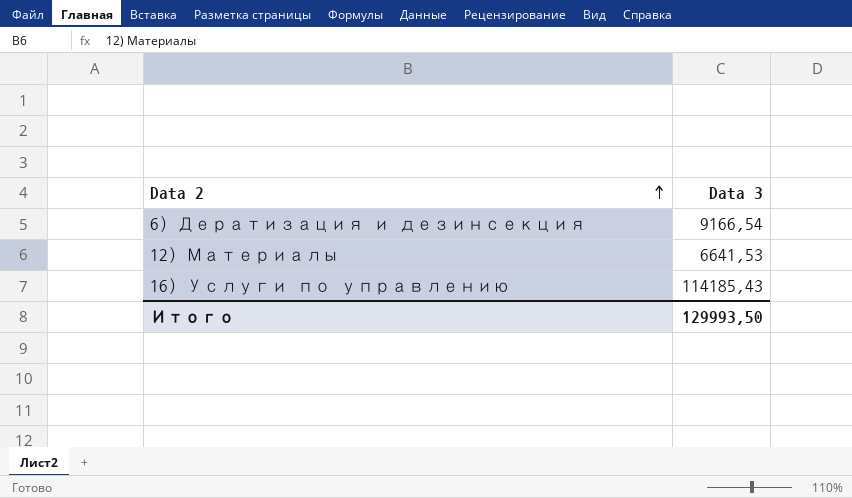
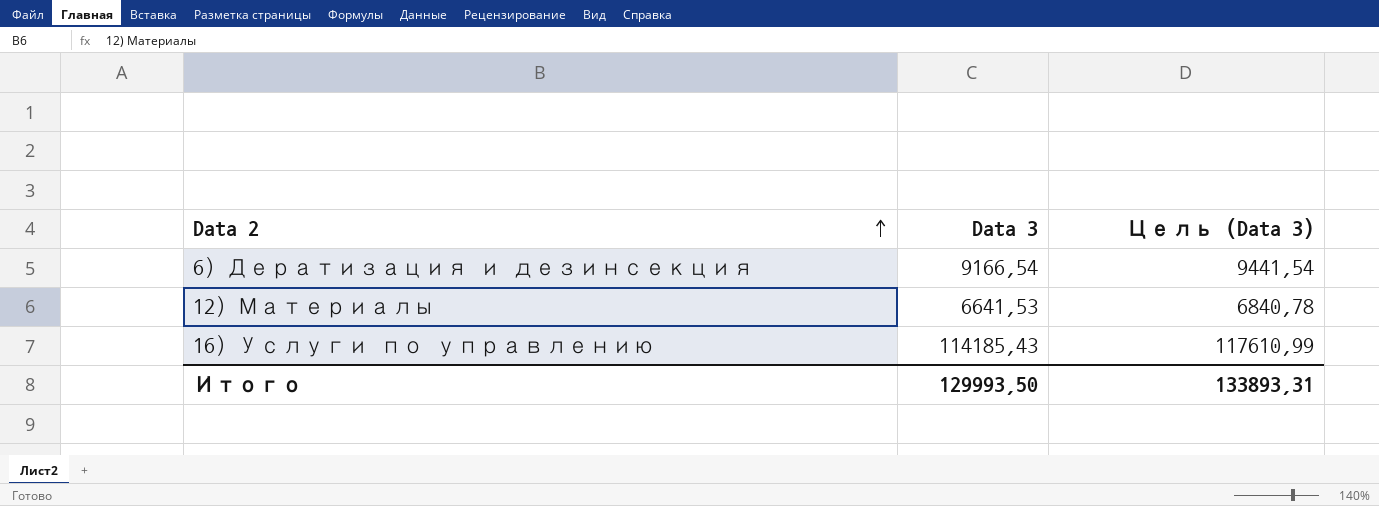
column Цель (Data 3) | formula: none -> [Data 3] * 1,03

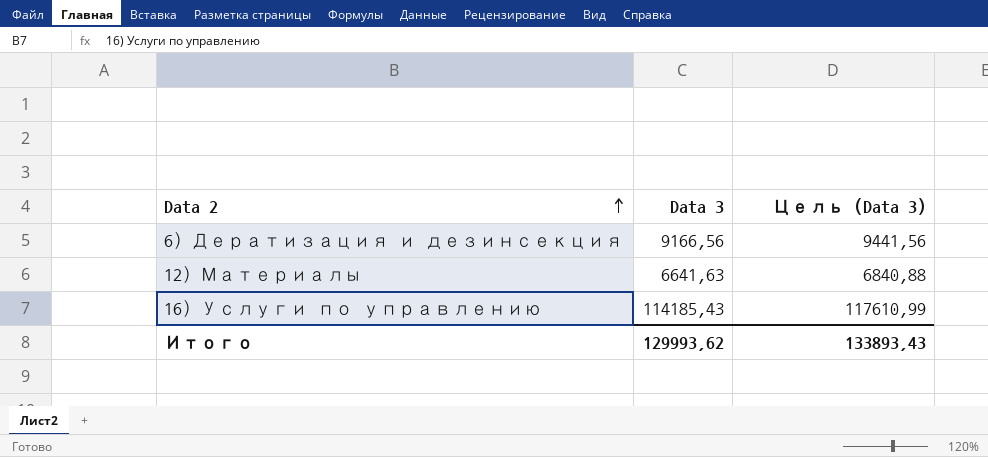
6) Дератизация и дезинсекция | Data 3: 9166,54 -> 9166,56
6) Дератизация и дезинсекция | Цель (Data 3): 9441,54 -> 9441,56
12) Материалы | Data 3: 6641,53 -> 6641,63
12) Материалы | Цель (Data 3): 6840,78 -> 6840,88
Итого | Data 3: 129993,50 -> 129993,62
Итого | Цель (Data 3): 133893,31 -> 133893,43

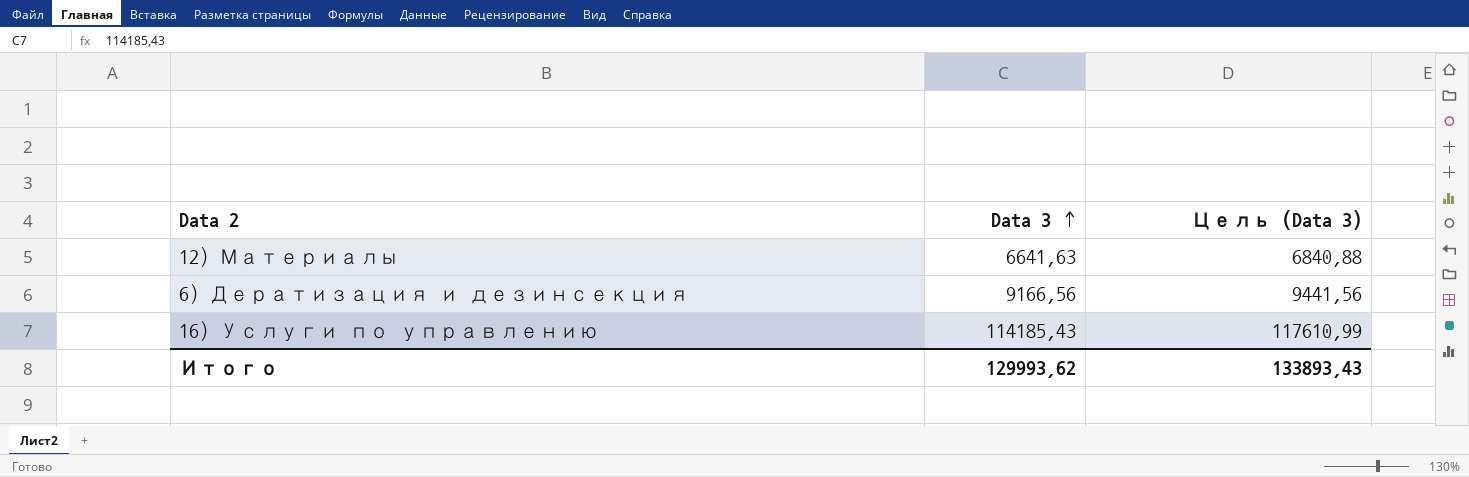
row order: Data 2 ascending -> Data 3 ascending

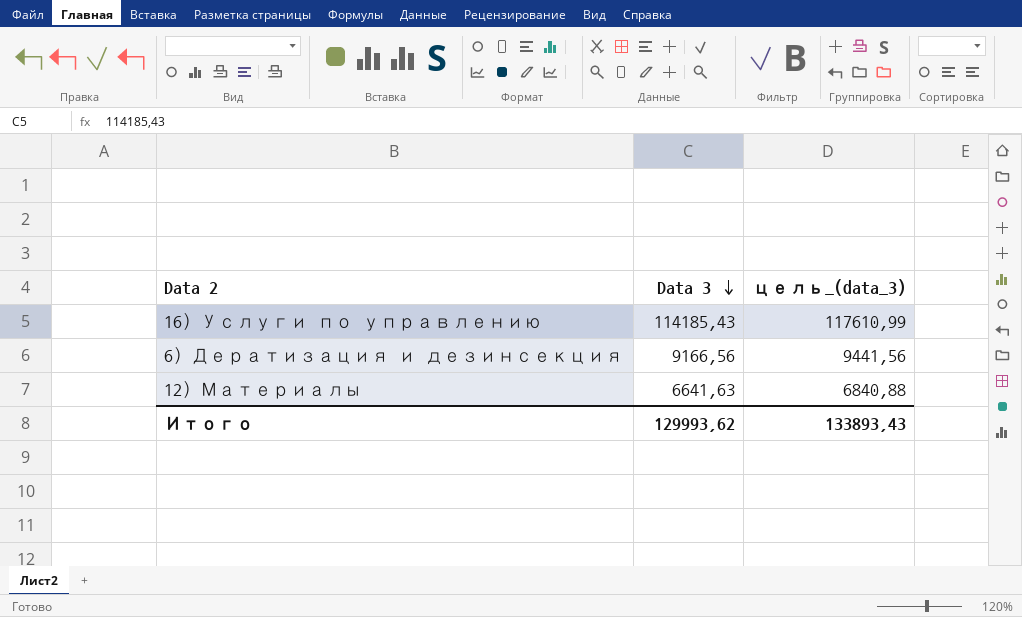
row order: Data 3 ascending -> Data 3 descending
column name: Цель (Data 3) -> цель_(data_3)

